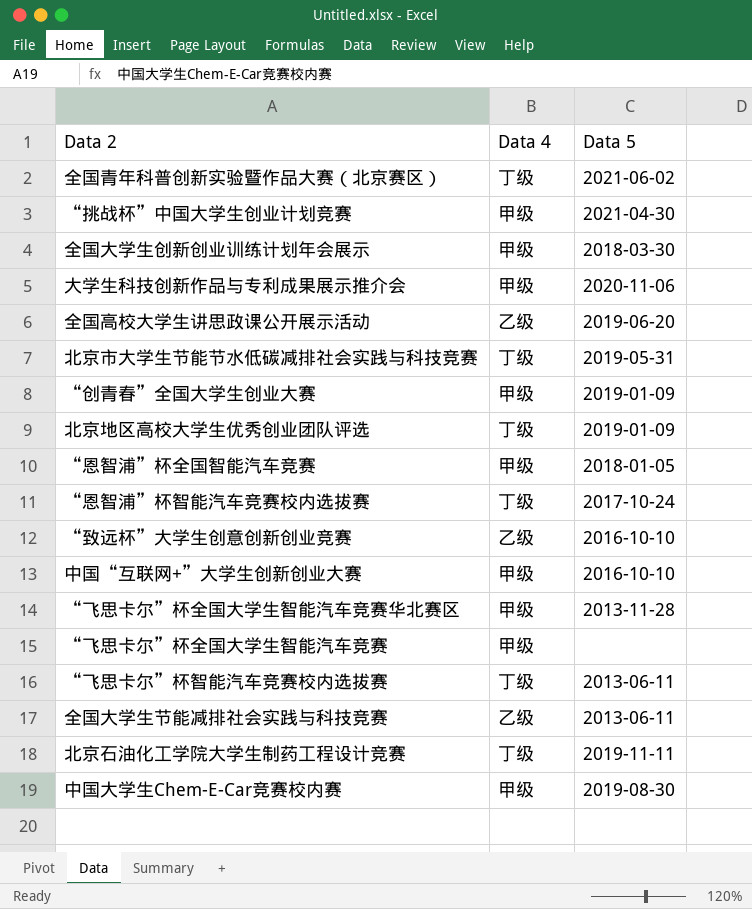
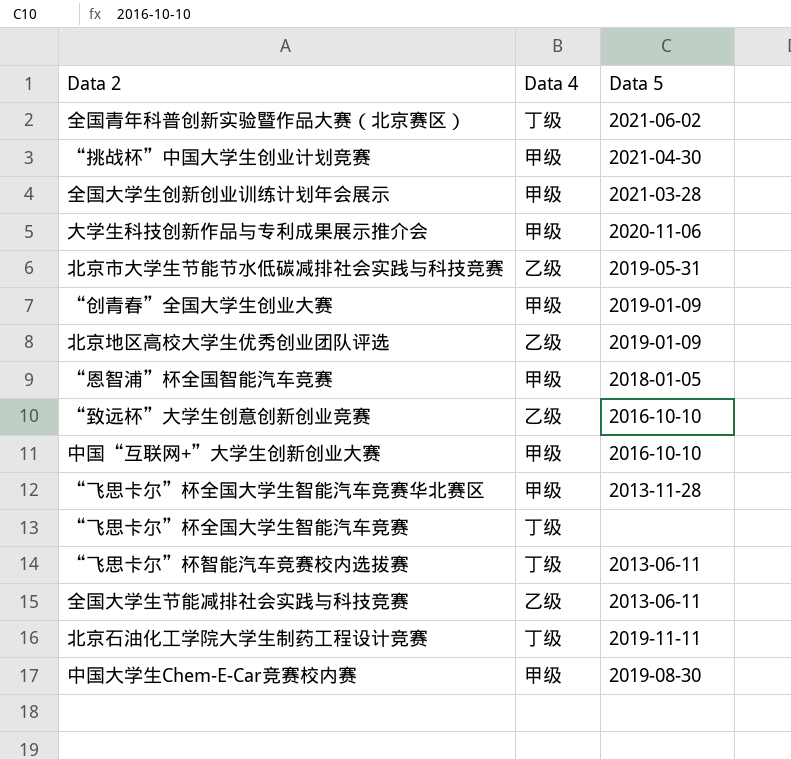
row 全国高校大学生讲思政课公开展示活动: 乙级 | 2019-06-20 -> none
row “恩智浦”杯智能汽车竞赛校内选拔赛: 丁级 | 2017-10-24 -> none
全国大学生创新创业训练计划年会展示 | Data 5: 2018-03-30 -> 2021-03-28
北京市大学生节能节水低碳减排社会实践与科技竞赛 | Data 4: 丁级 -> 乙级
北京地区高校大学生优秀创业团队评选 | Data 4: 丁级 -> 乙级
“飞思卡尔”杯全国大学生智能汽车竞赛 | Data 4: 甲级 -> 丁级

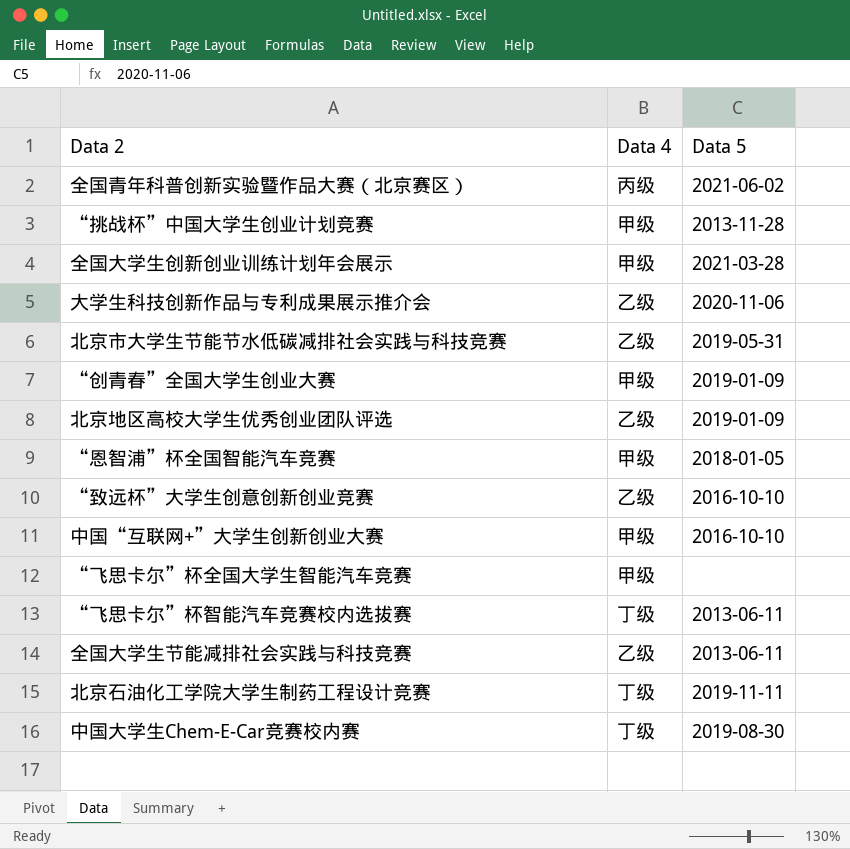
row “飞思卡尔”杯全国大学生智能汽车竞赛华北赛区: 甲级 | 2013-11-28 -> none
全国青年科普创新实验暨作品大赛（北京赛区） | Data 4: 丁级 -> 丙级
“挑战杯”中国大学生创业计划竞赛 | Data 5: 2021-04-30 -> 2013-11-28
大学生科技创新作品与专利成果展示推介会 | Data 4: 甲级 -> 乙级
“飞思卡尔”杯全国大学生智能汽车竞赛 | Data 4: 丁级 -> 甲级
中国大学生Chem-E-Car竞赛校内赛 | Data 4: 甲级 -> 丁级

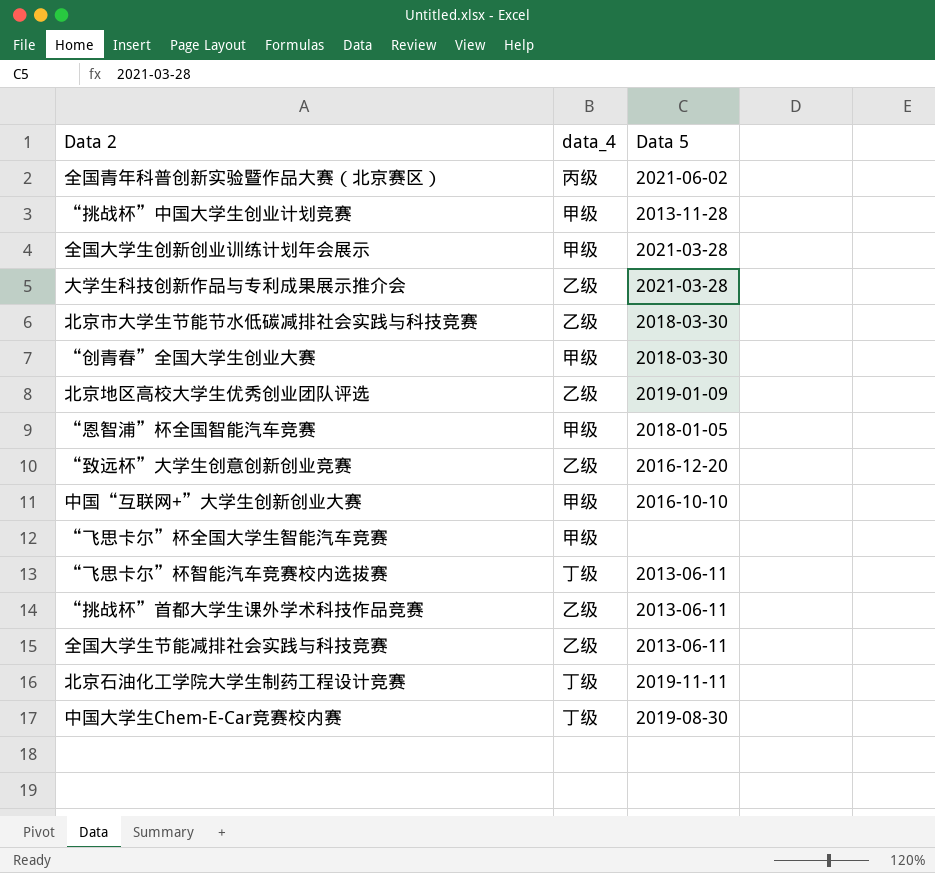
column name: Data 4 -> data_4
大学生科技创新作品与专利成果展示推介会 | Data 5: 2020-11-06 -> 2021-03-28
北京市大学生节能节水低碳减排社会实践与科技竞赛 | Data 5: 2019-05-31 -> 2018-03-30
“创青春”全国大学生创业大赛 | Data 5: 2019-01-09 -> 2018-03-30
“致远杯”大学生创意创新创业竞赛 | Data 5: 2016-10-10 -> 2016-12-20
row “挑战杯”首都大学生课外学术科技作品竞赛: none -> 乙级 | 2013-06-11

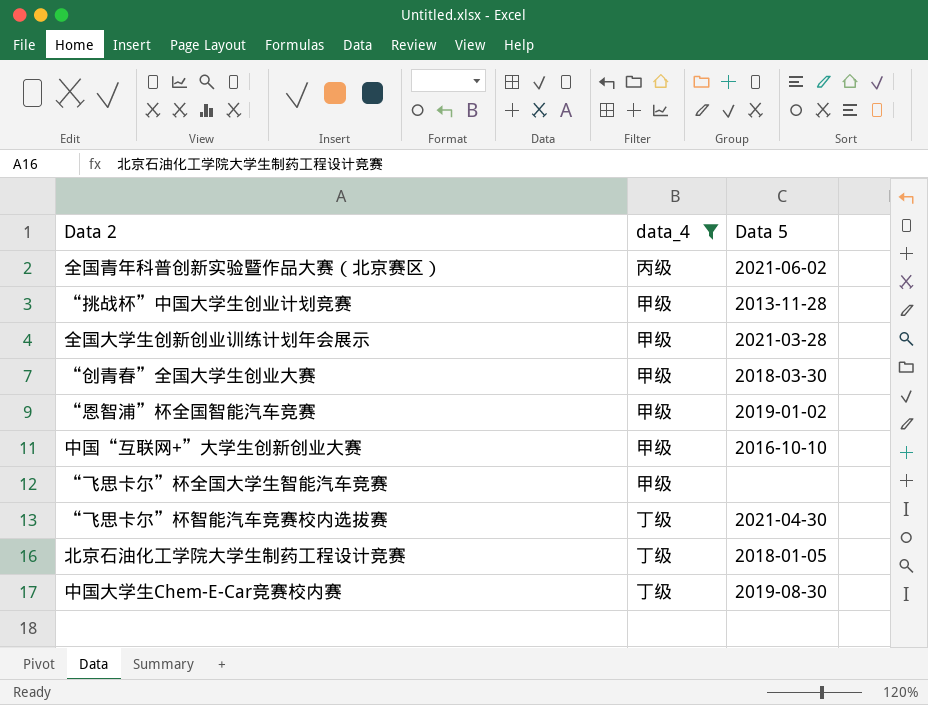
filter: none -> data_4 != 乙级
“恩智浦”杯全国智能汽车竞赛 | Data 5: 2018-01-05 -> 2019-01-02
“飞思卡尔”杯智能汽车竞赛校内选拔赛 | Data 5: 2013-06-11 -> 2021-04-30
北京石油化工学院大学生制药工程设计竞赛 | Data 5: 2019-11-11 -> 2018-01-05

